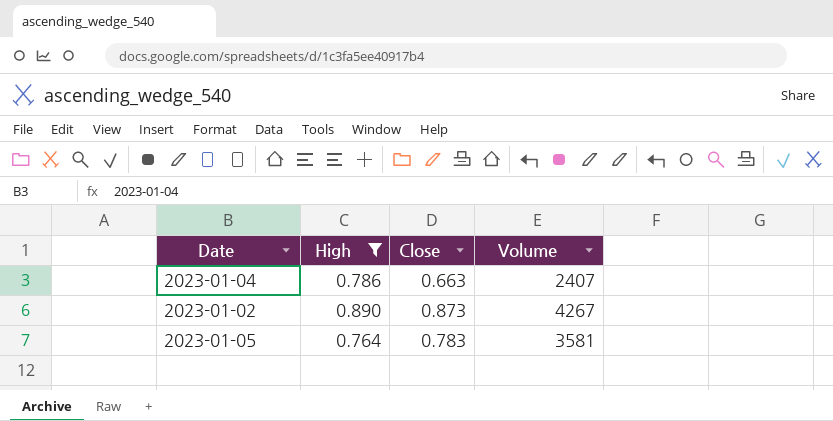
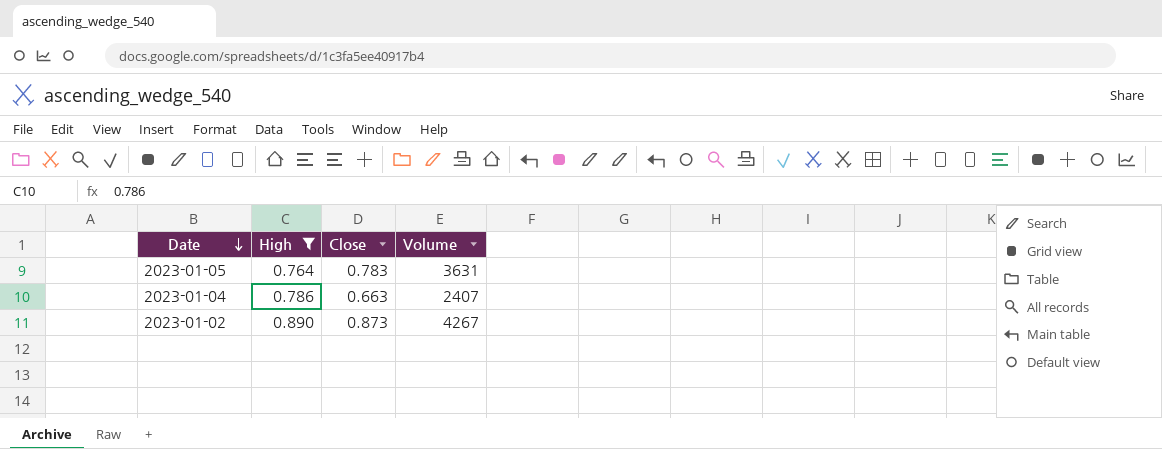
row order: none -> Date descending
2023-01-05 | Volume: 3581 -> 3631

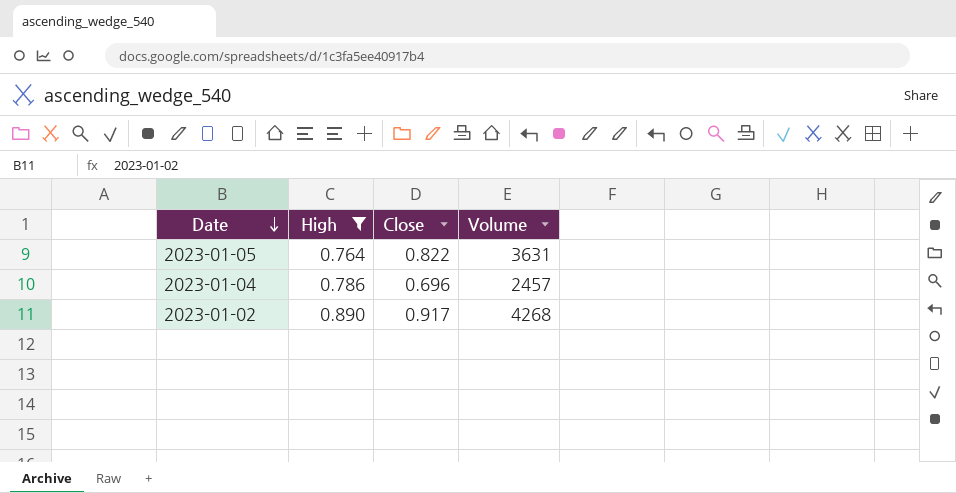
2023-01-05 | Close: 0.783 -> 0.822
2023-01-04 | Close: 0.663 -> 0.696
2023-01-04 | Volume: 2407 -> 2457
2023-01-02 | Close: 0.873 -> 0.917
2023-01-02 | Volume: 4267 -> 4268

